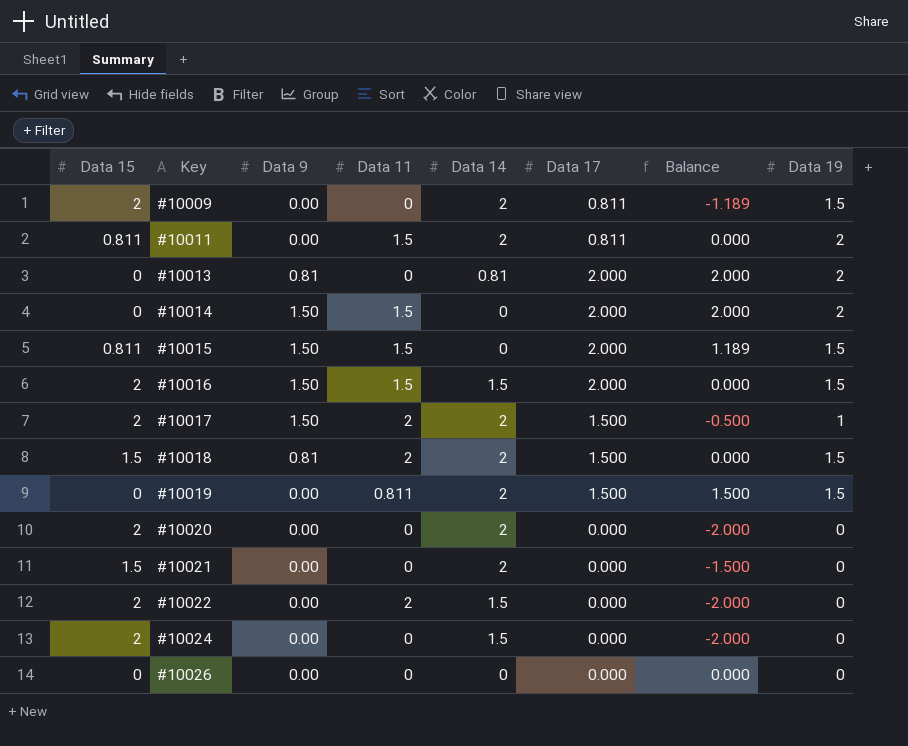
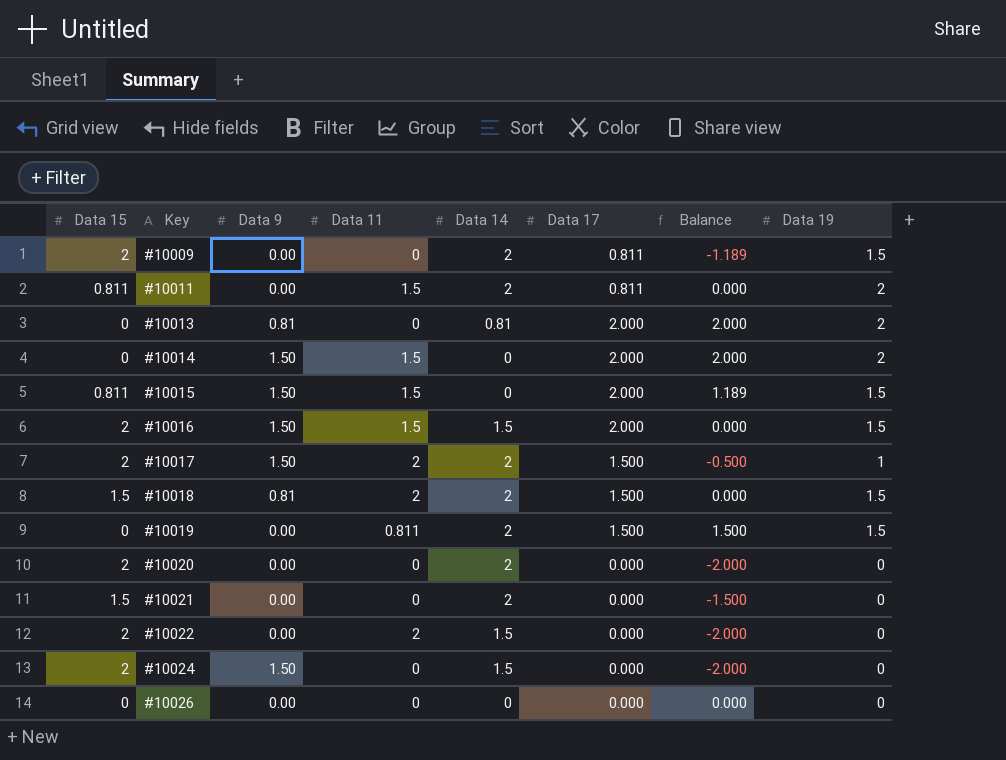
#10024 | Data 9: 0.00 -> 1.50

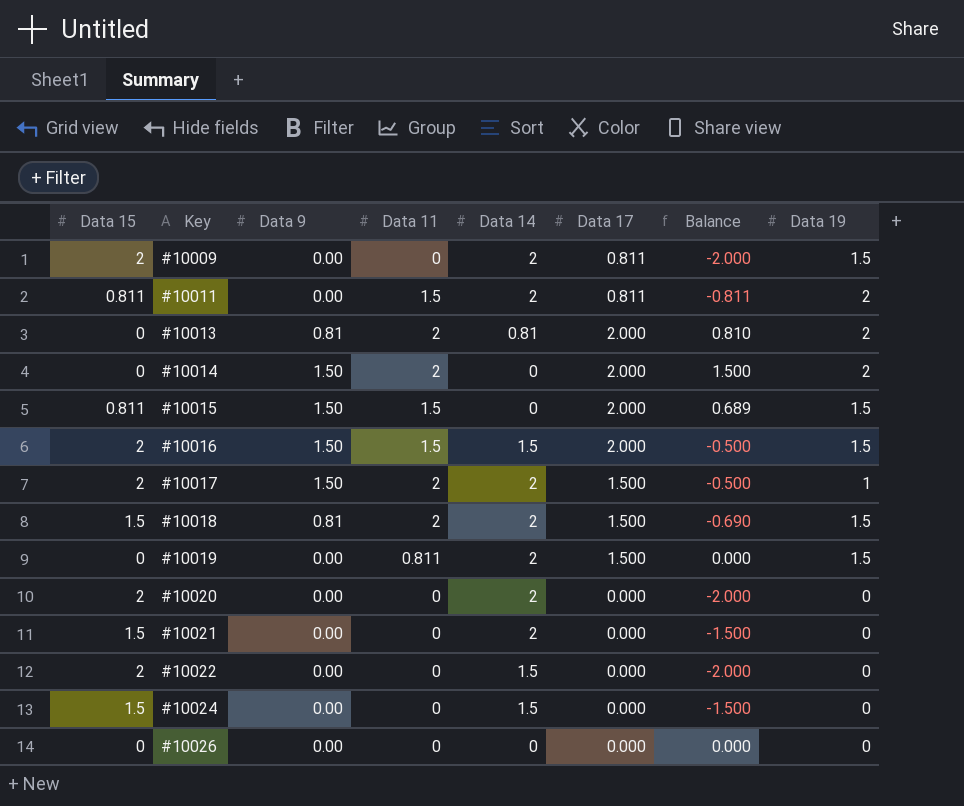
column Balance | formula: [Data 17] - [Data 15] -> [Data 9] - [Data 15]
#10013 | Data 11: 0 -> 2
#10014 | Data 11: 1.5 -> 2
#10022 | Data 11: 2 -> 0
#10024 | Data 15: 2 -> 1.5
#10024 | Data 9: 1.50 -> 0.00

